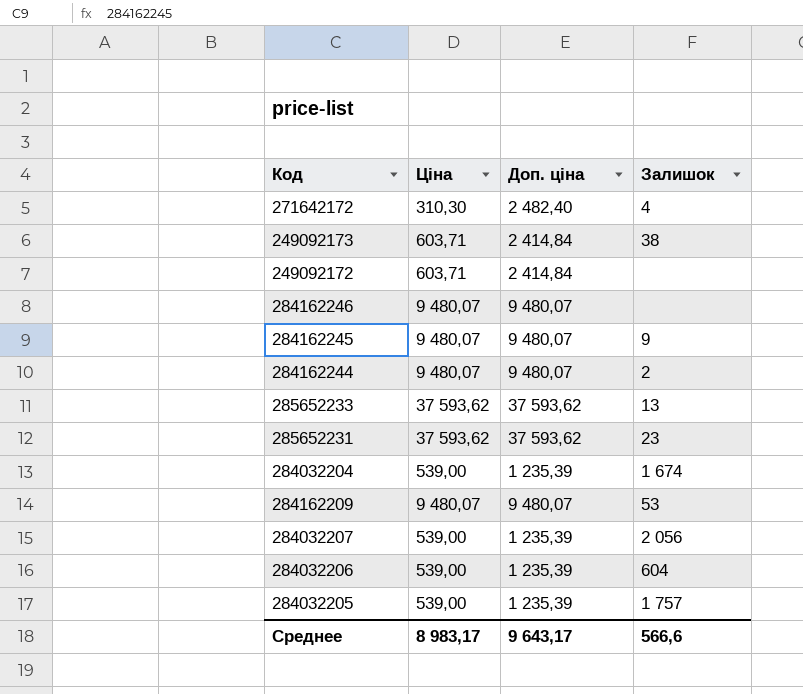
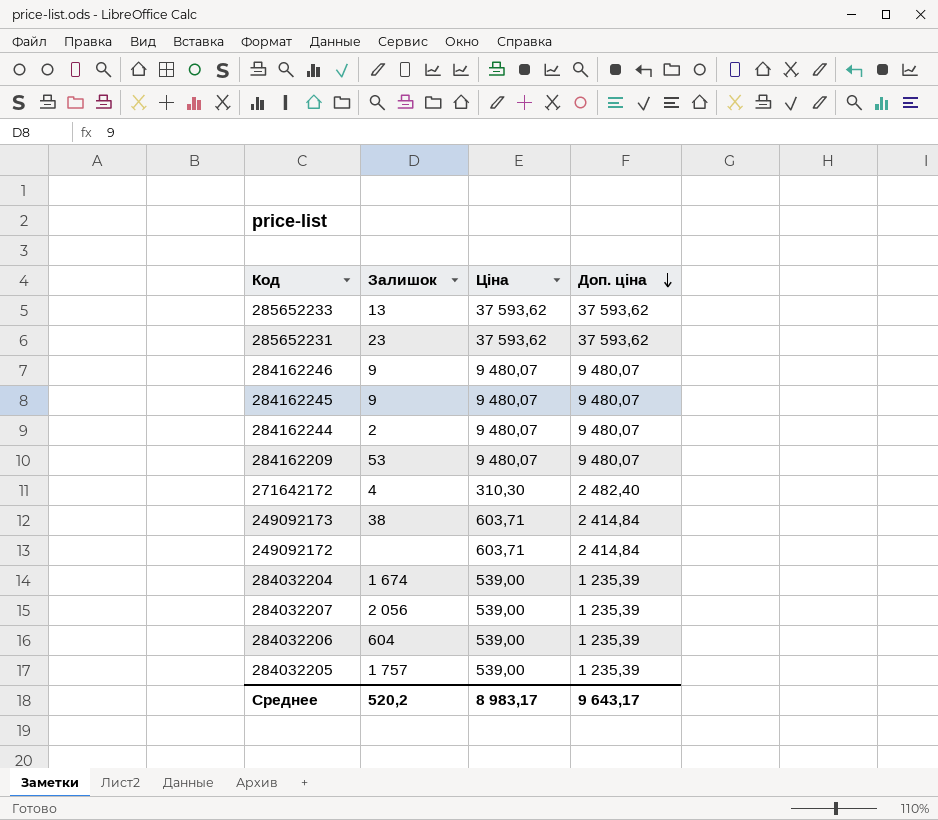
row order: none -> Доп. ціна descending
column Залишок | position: 4 -> 2
284162246 | Залишок: none -> 9
Среднее | Залишок: 566,6 -> 520,2

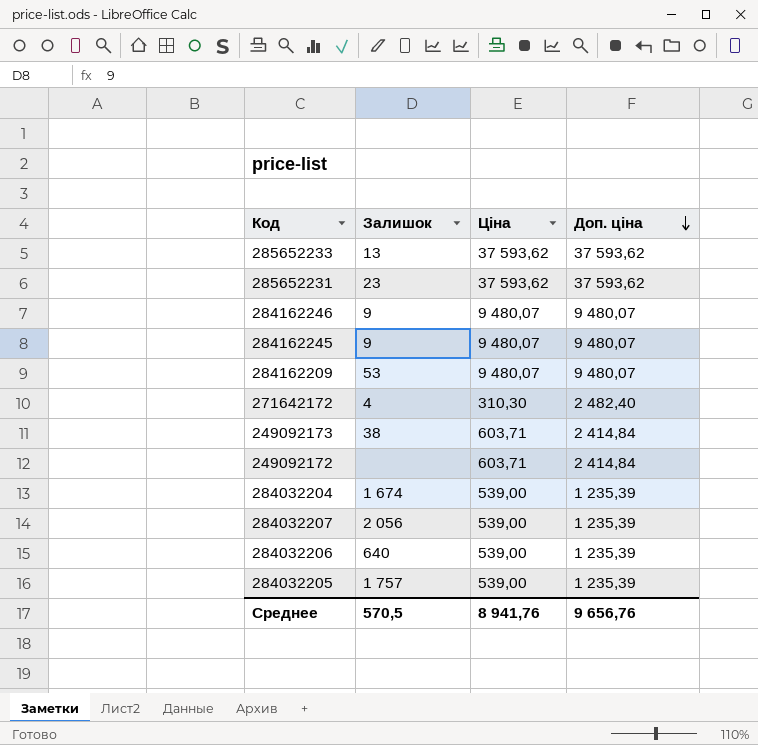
row 284162244: 2 | 9 480,07 | 9 480,07 -> none
284032206 | Залишок: 604 -> 640
Среднее | Залишок: 520,2 -> 570,5
Среднее | Ціна: 8 983,17 -> 8 941,76
Среднее | Доп. ціна: 9 643,17 -> 9 656,76

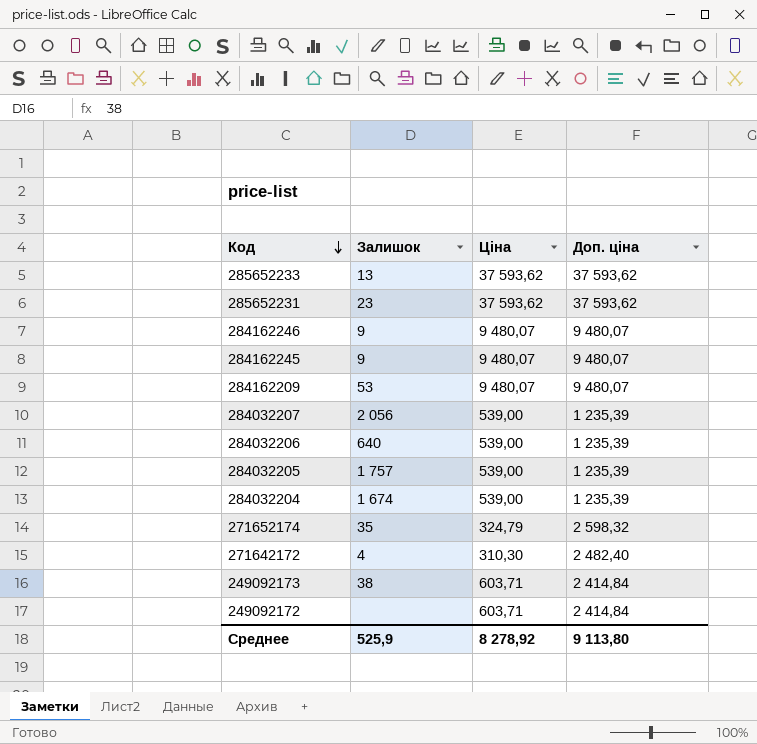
row order: Доп. ціна descending -> Код descending
row 271652174: none -> 35 | 324,79 | 2 598,32
Среднее | Залишок: 570,5 -> 525,9
Среднее | Ціна: 8 941,76 -> 8 278,92
Среднее | Доп. ціна: 9 656,76 -> 9 113,80

